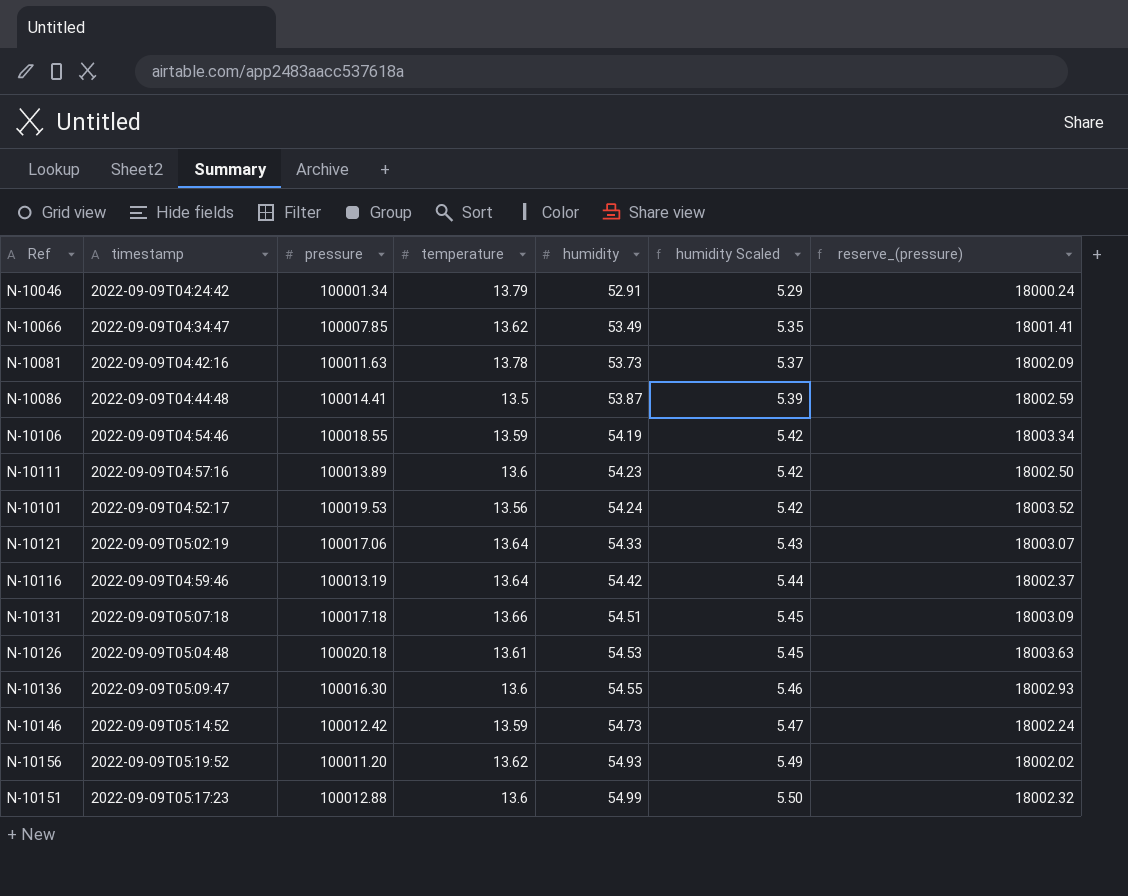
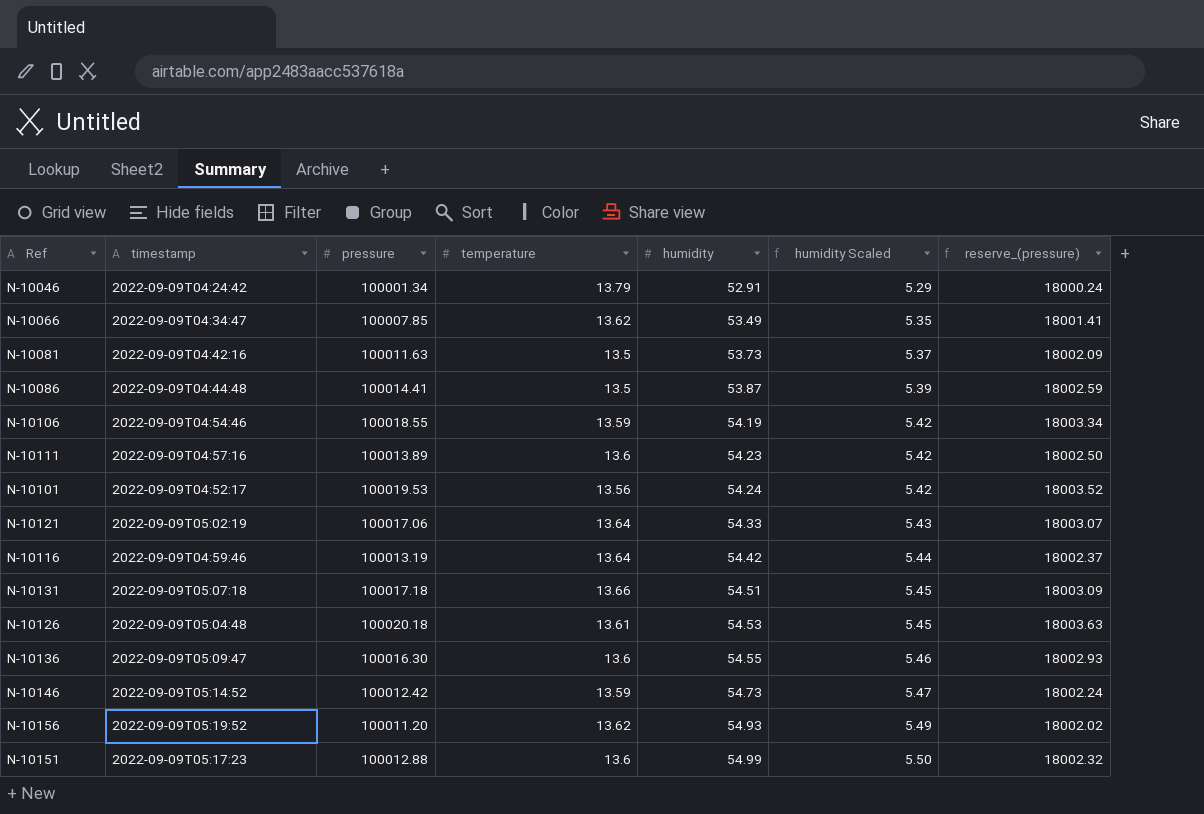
N-10081 | temperature: 13.78 -> 13.5

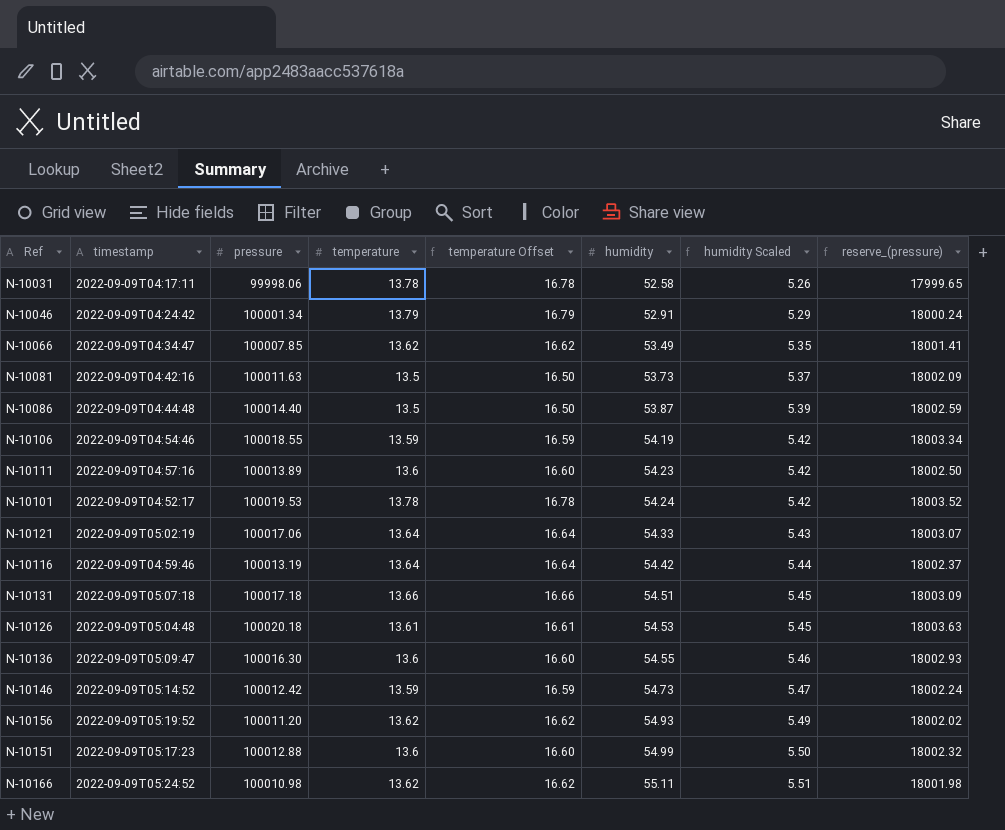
column temperature Offset | formula: none -> [temperature] + 3
row N-10031: none -> 2022-09-09T04:17:11 | 99998.06 | 13.78 | 16.78 | 52.58 | 5.26 | 17999.65
N-10086 | pressure: 100014.41 -> 100014.40
N-10101 | temperature: 13.56 -> 13.78
row N-10166: none -> 2022-09-09T05:24:52 | 100010.98 | 13.62 | 16.62 | 55.11 | 5.51 | 18001.98

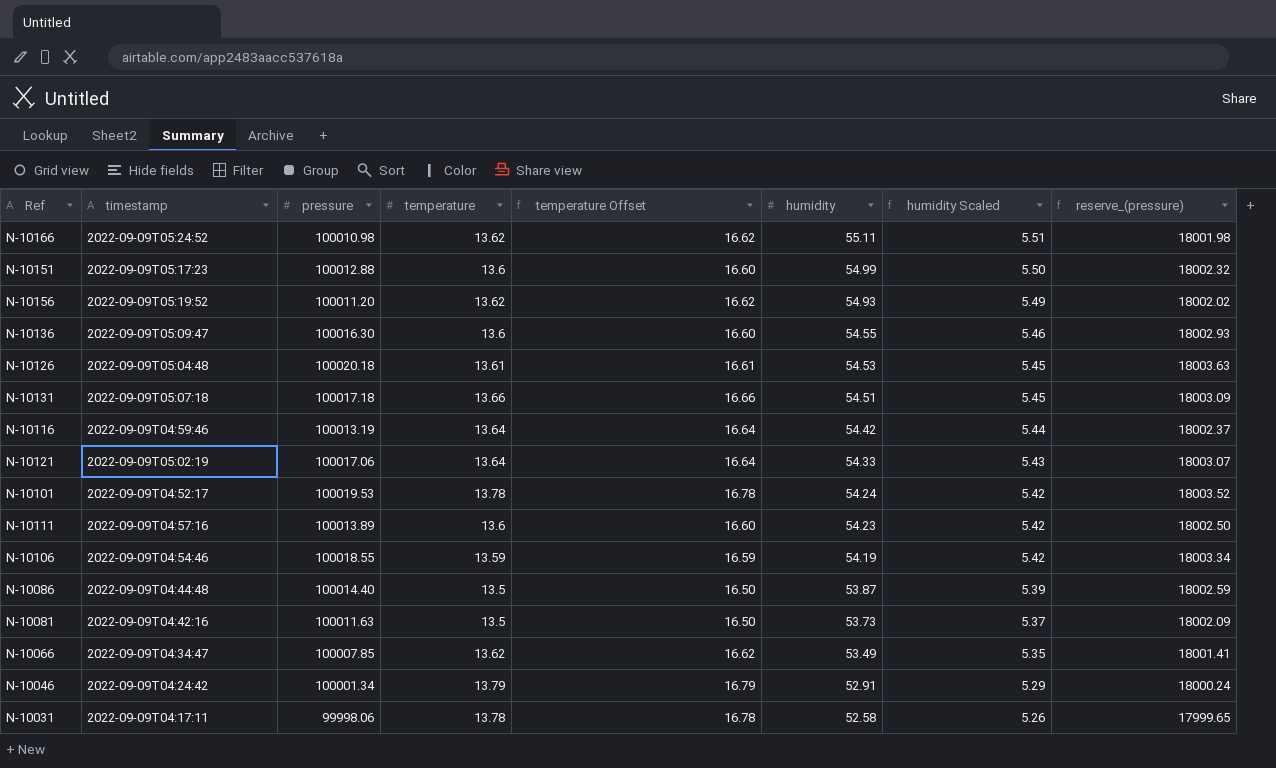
row order: humidity ascending -> humidity descending
row N-10146: 2022-09-09T05:14:52 | 100012.42 | 13.59 | 16.59 | 54.73 | 5.47 | 18002.24 -> none

